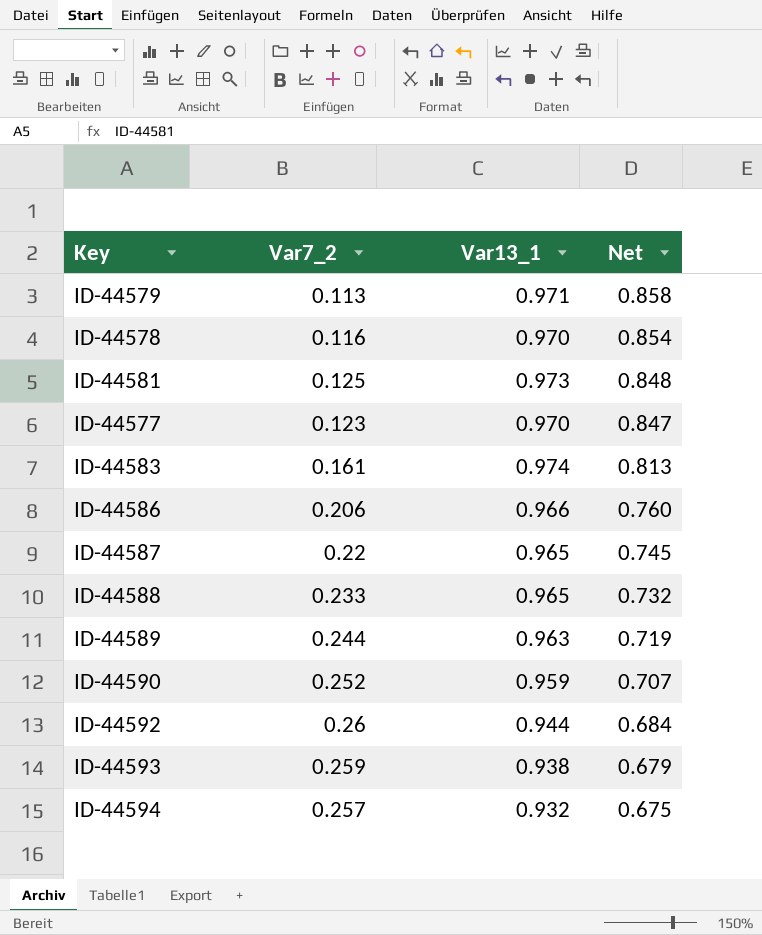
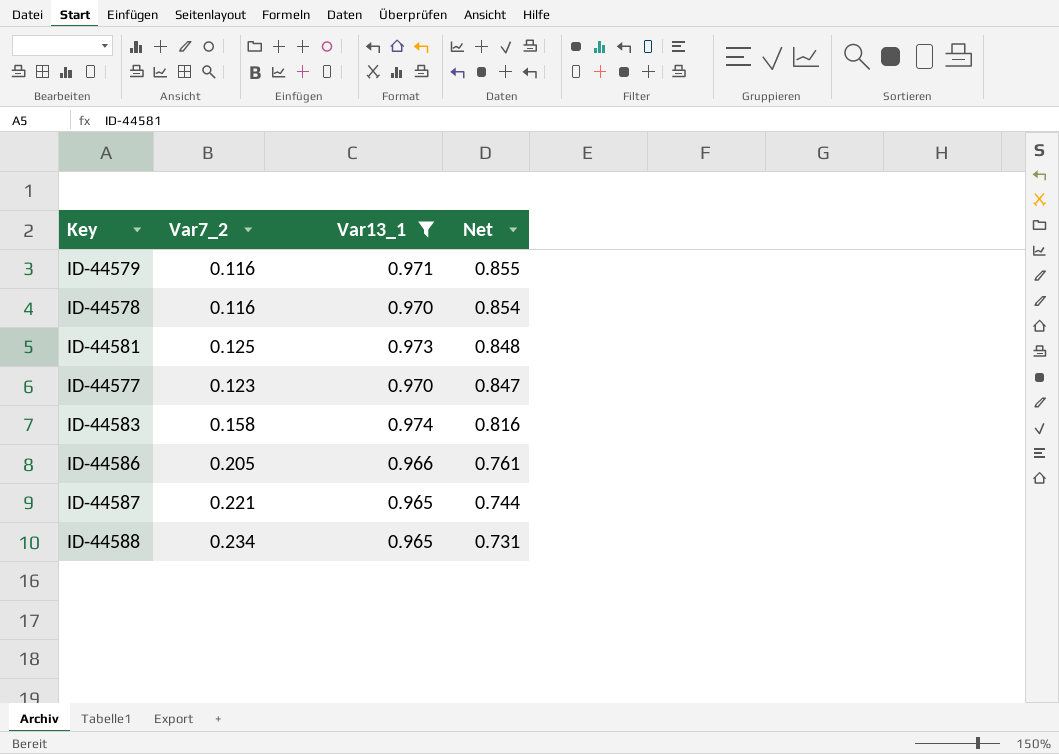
filter: none -> Var13_1 >= 0.965
ID-44579 | Var7_2: 0.113 -> 0.116
ID-44579 | Net: 0.858 -> 0.855
ID-44583 | Var7_2: 0.161 -> 0.158
ID-44583 | Net: 0.813 -> 0.816
ID-44586 | Var7_2: 0.206 -> 0.205
ID-44586 | Net: 0.760 -> 0.761
ID-44587 | Var7_2: 0.22 -> 0.221
ID-44587 | Net: 0.745 -> 0.744
ID-44588 | Var7_2: 0.233 -> 0.234
ID-44588 | Net: 0.732 -> 0.731

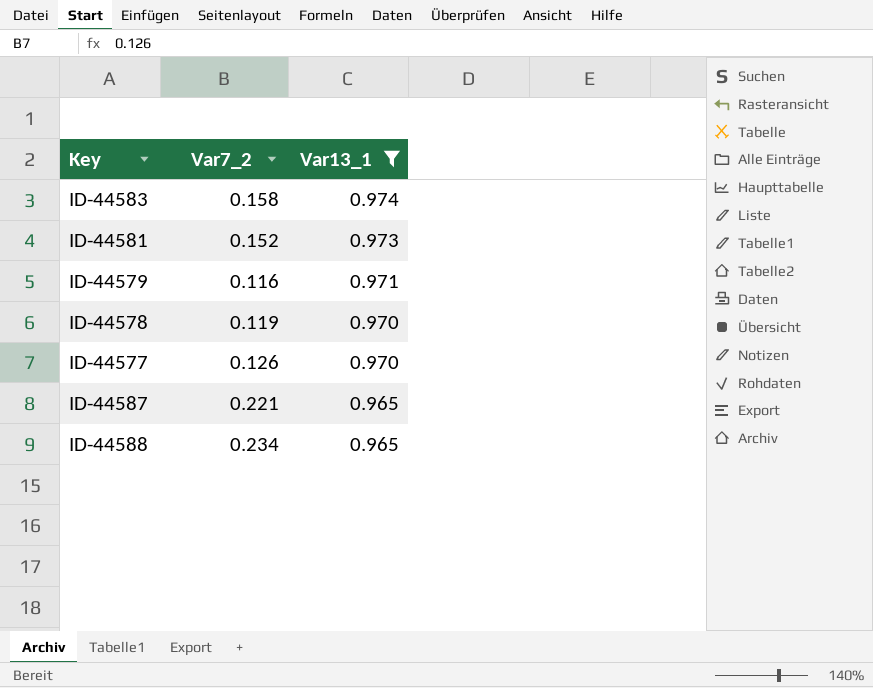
row order: Net descending -> Var13_1 descending
column Net | formula: [Var13_1] - [Var7_2] -> none
row ID-44586: 0.205 | 0.966 | 0.761 -> none
ID-44581 | Var7_2: 0.125 -> 0.152
ID-44578 | Var7_2: 0.116 -> 0.119
ID-44577 | Var7_2: 0.123 -> 0.126

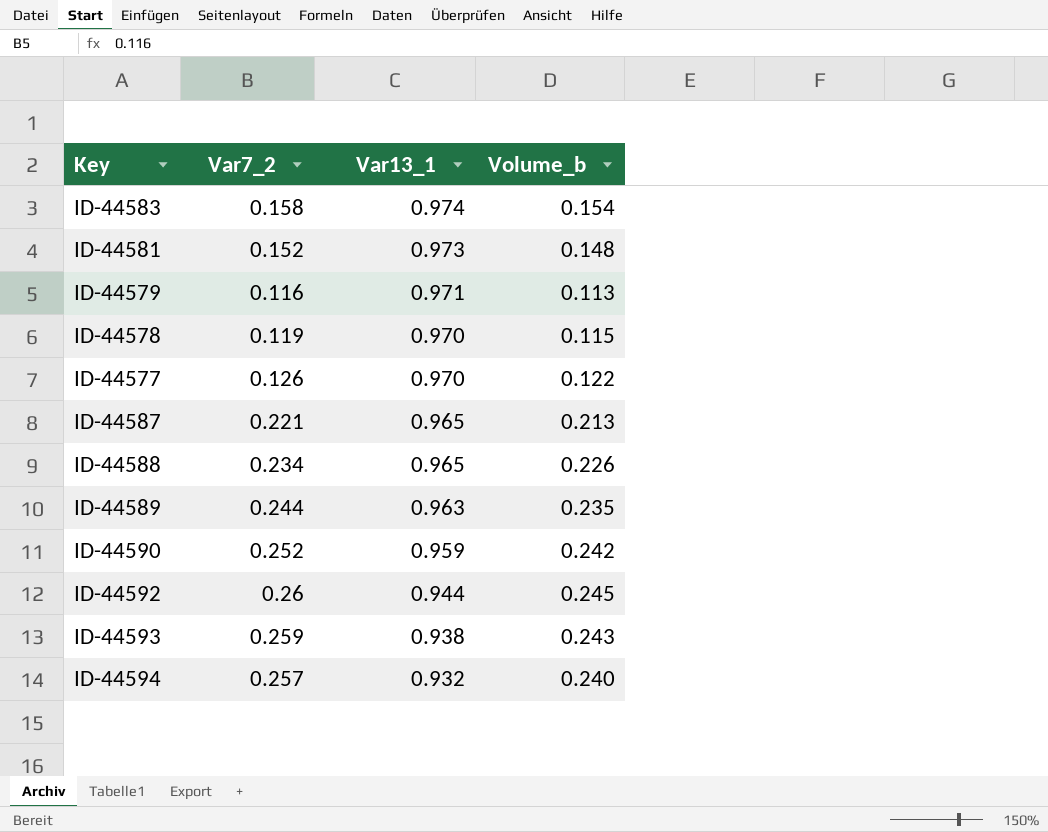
filter: Var13_1 >= 0.965 -> none
column Volume_b | formula: none -> [Var7_2] * [Var13_1]

